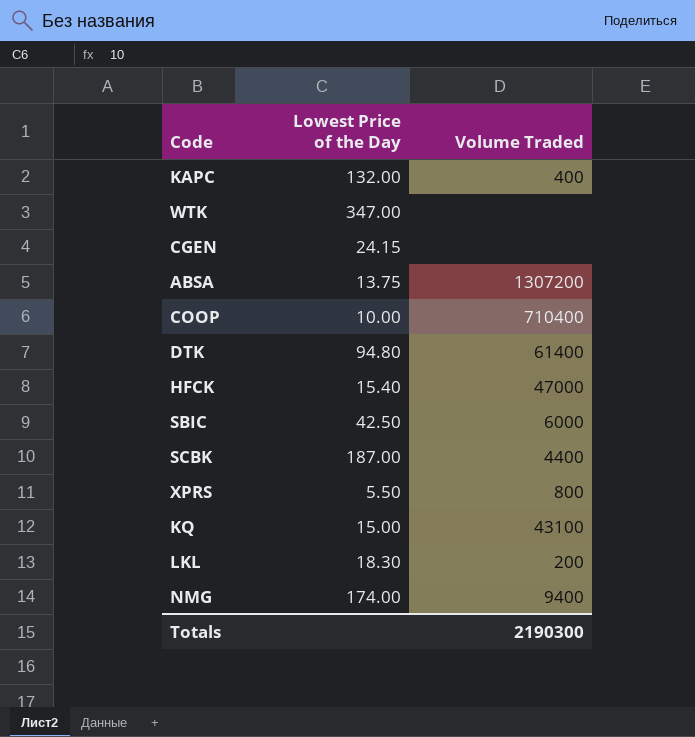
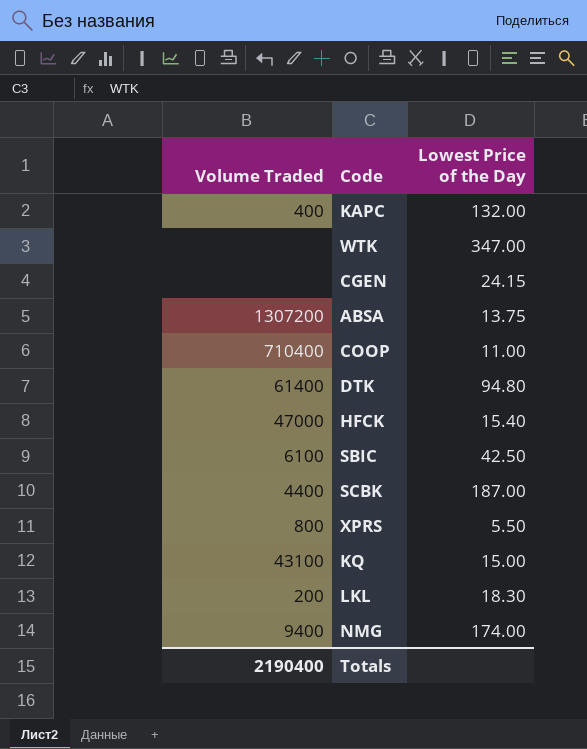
column Volume Traded | position: 3 -> 1
COOP | Lowest Price of the Day: 10.00 -> 11.00
SBIC | Volume Traded: 6000 -> 6100
Totals | Volume Traded: 2190300 -> 2190400

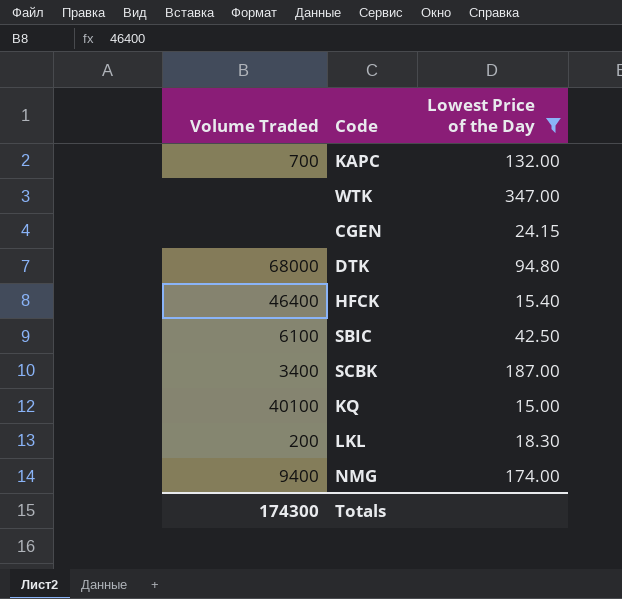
filter: none -> Lowest Price of the Day >= 15.00
KAPC | Volume Traded: 400 -> 700
DTK | Volume Traded: 61400 -> 68000
HFCK | Volume Traded: 47000 -> 46400
SCBK | Volume Traded: 4400 -> 3400
KQ | Volume Traded: 43100 -> 40100
Totals | Volume Traded: 2190400 -> 174300

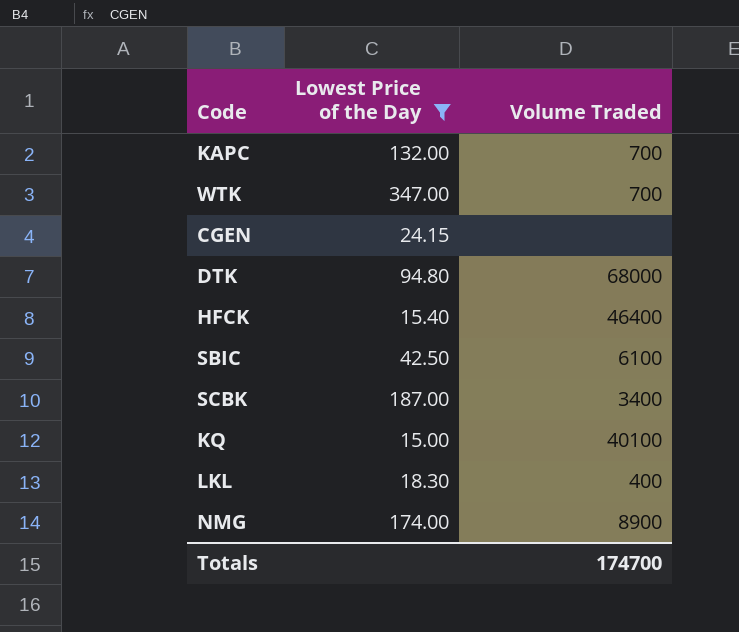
column Volume Traded | position: 1 -> 3
WTK | Volume Traded: none -> 700
LKL | Volume Traded: 200 -> 400
NMG | Volume Traded: 9400 -> 8900
Totals | Volume Traded: 174300 -> 174700

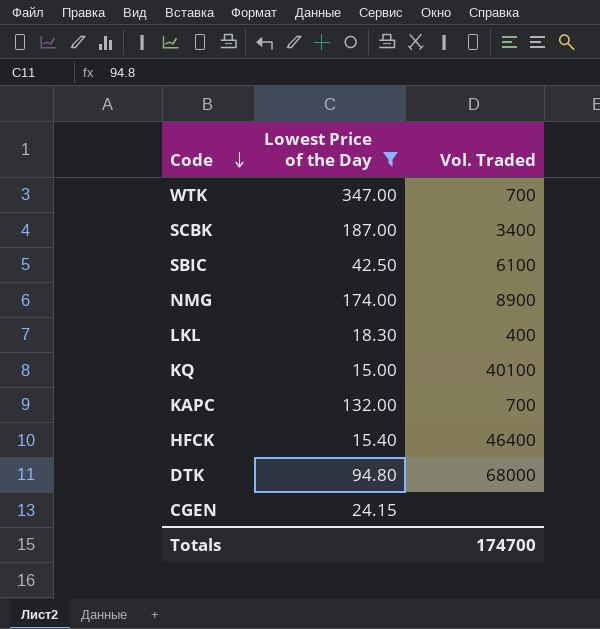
row order: none -> Code descending
column name: Volume Traded -> Vol. Traded

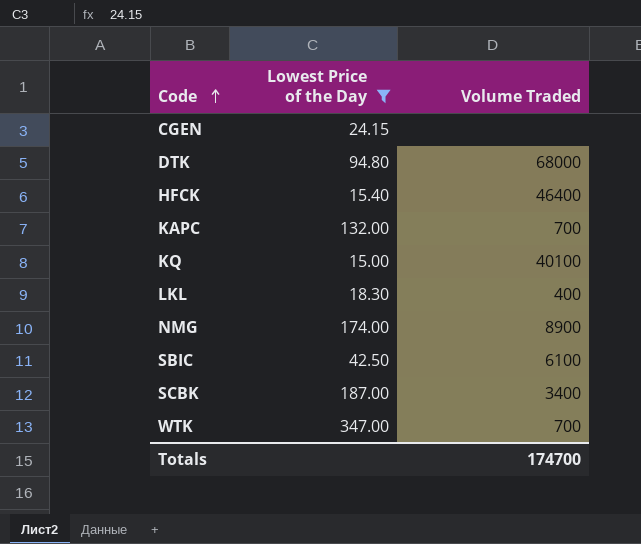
row order: Code descending -> Code ascending
column name: Vol. Traded -> Volume Traded

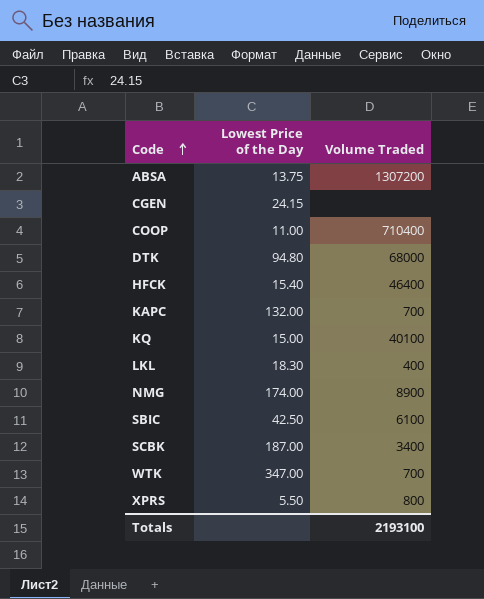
filter: Lowest Price of the Day >= 15.00 -> none
Totals | Volume Traded: 174700 -> 2193100

